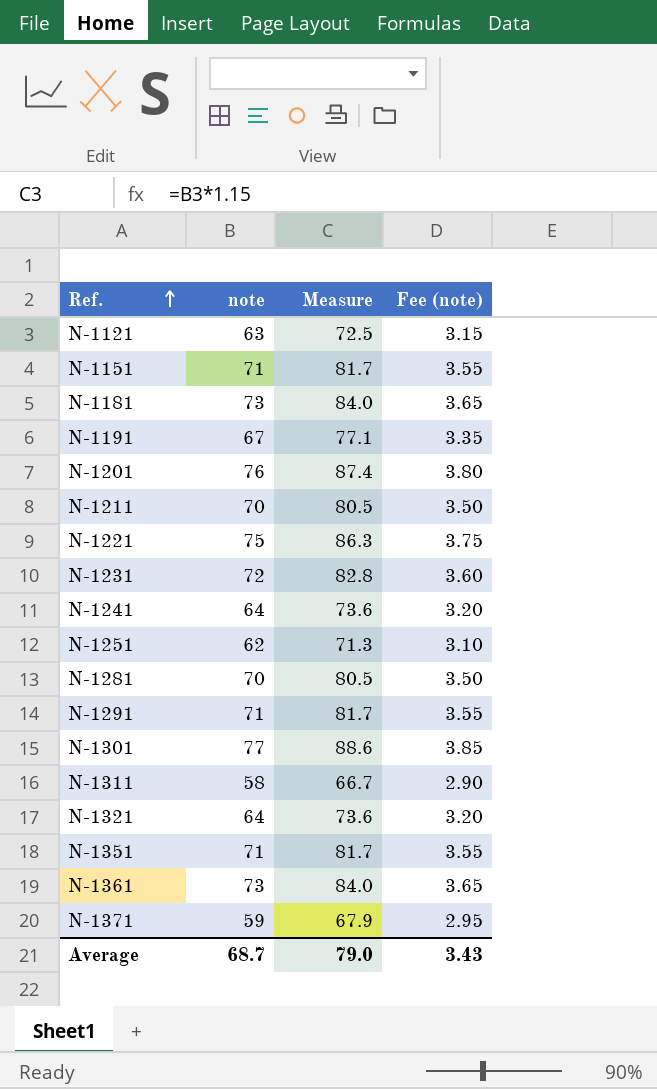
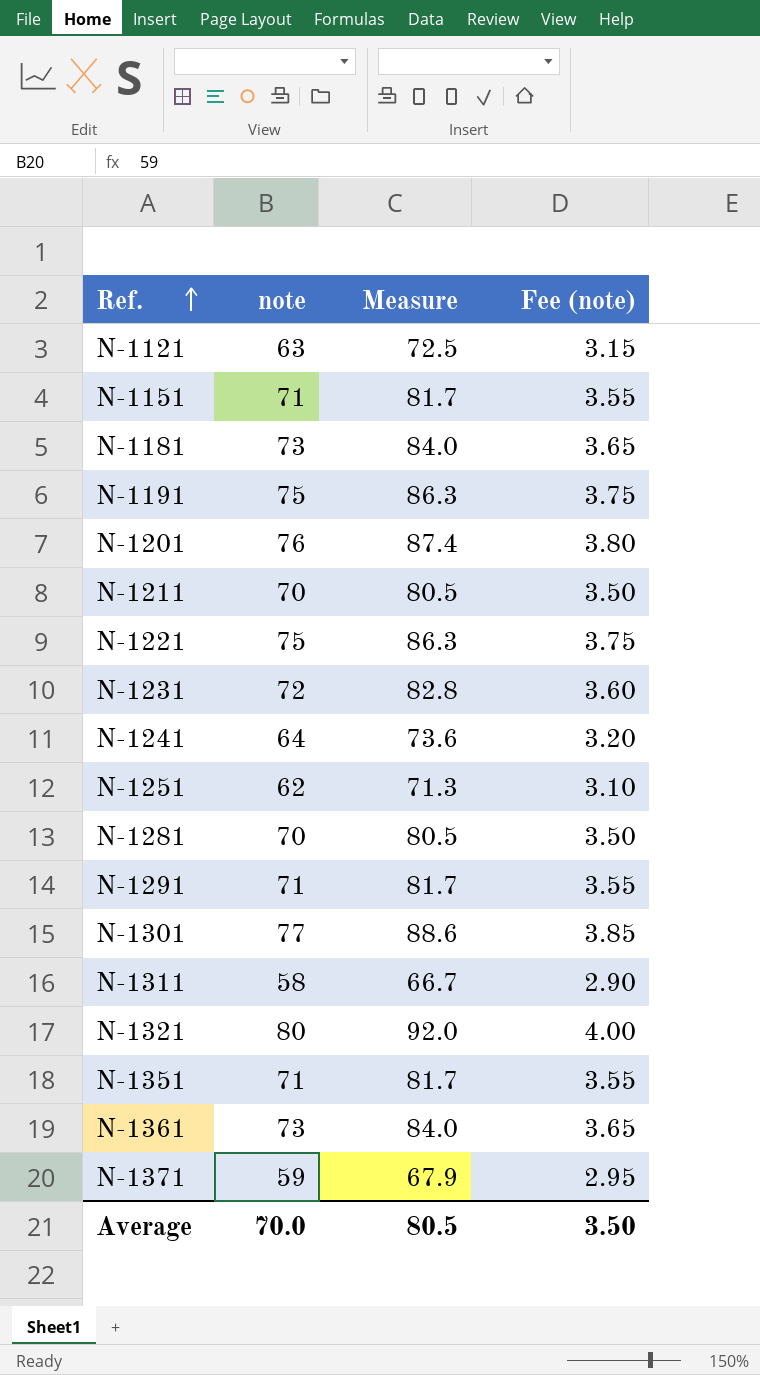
N-1191 | note: 67 -> 75
N-1191 | Measure: 77.1 -> 86.3
N-1191 | Fee (note): 3.35 -> 3.75
N-1321 | note: 64 -> 80
N-1321 | Measure: 73.6 -> 92.0
N-1321 | Fee (note): 3.20 -> 4.00
Average | note: 68.7 -> 70.0
Average | Measure: 79.0 -> 80.5
Average | Fee (note): 3.43 -> 3.50

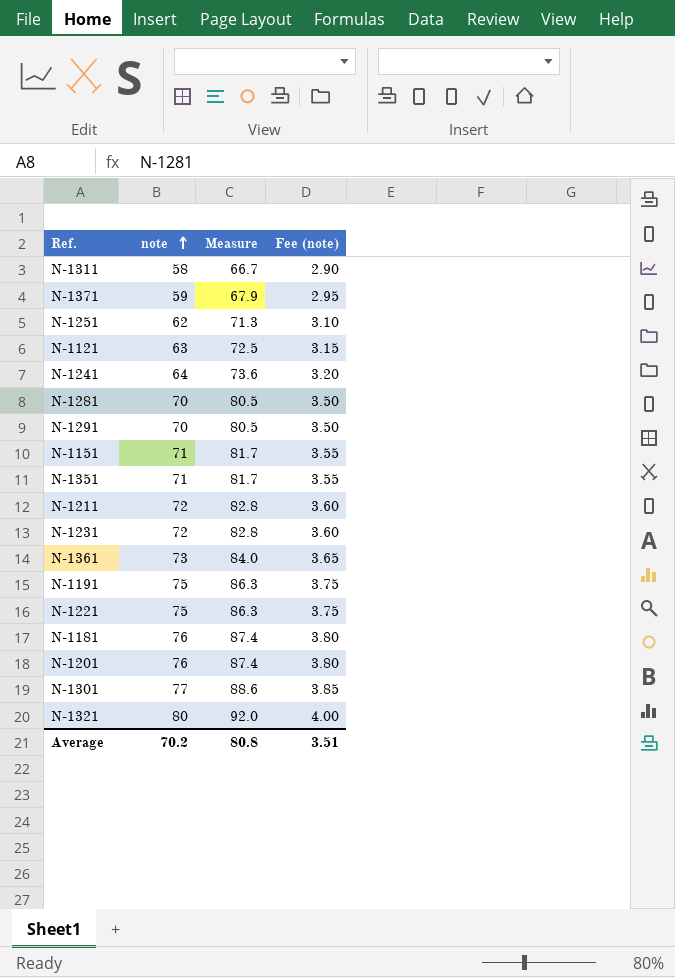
row order: Ref. ascending -> note ascending
N-1291 | note: 71 -> 70
N-1291 | Measure: 81.7 -> 80.5
N-1291 | Fee (note): 3.55 -> 3.50
N-1211 | note: 70 -> 72
N-1211 | Measure: 80.5 -> 82.8
N-1211 | Fee (note): 3.50 -> 3.60
N-1181 | note: 73 -> 76
N-1181 | Measure: 84.0 -> 87.4
N-1181 | Fee (note): 3.65 -> 3.80
Average | note: 70.0 -> 70.2
Average | Measure: 80.5 -> 80.8
Average | Fee (note): 3.50 -> 3.51

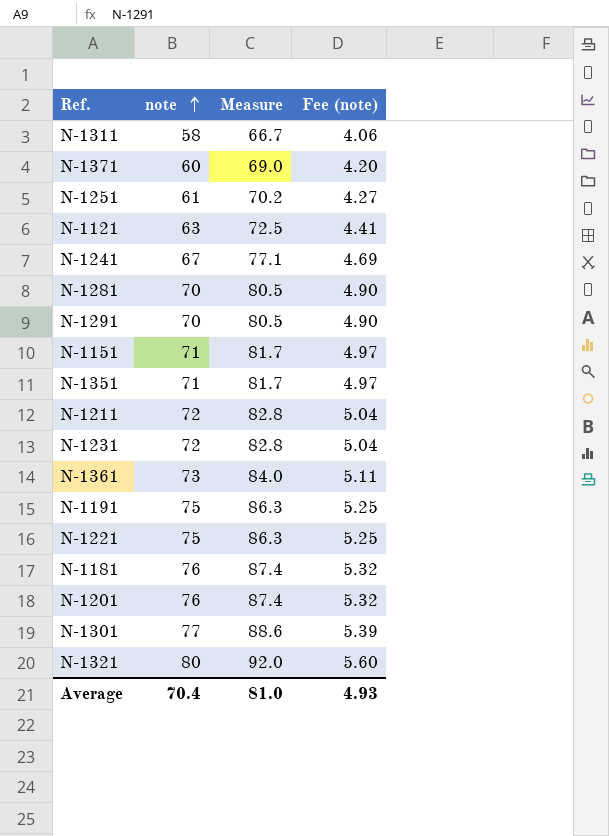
column Fee (note) | formula: [note] * 0.05 -> [note] * 0.07
N-1371 | note: 59 -> 60
N-1371 | Measure: 67.9 -> 69.0
N-1251 | note: 62 -> 61
N-1251 | Measure: 71.3 -> 70.2
N-1241 | note: 64 -> 67
N-1241 | Measure: 73.6 -> 77.1
Average | note: 70.2 -> 70.4
Average | Measure: 80.8 -> 81.0
Average | Fee (note): 3.51 -> 4.93

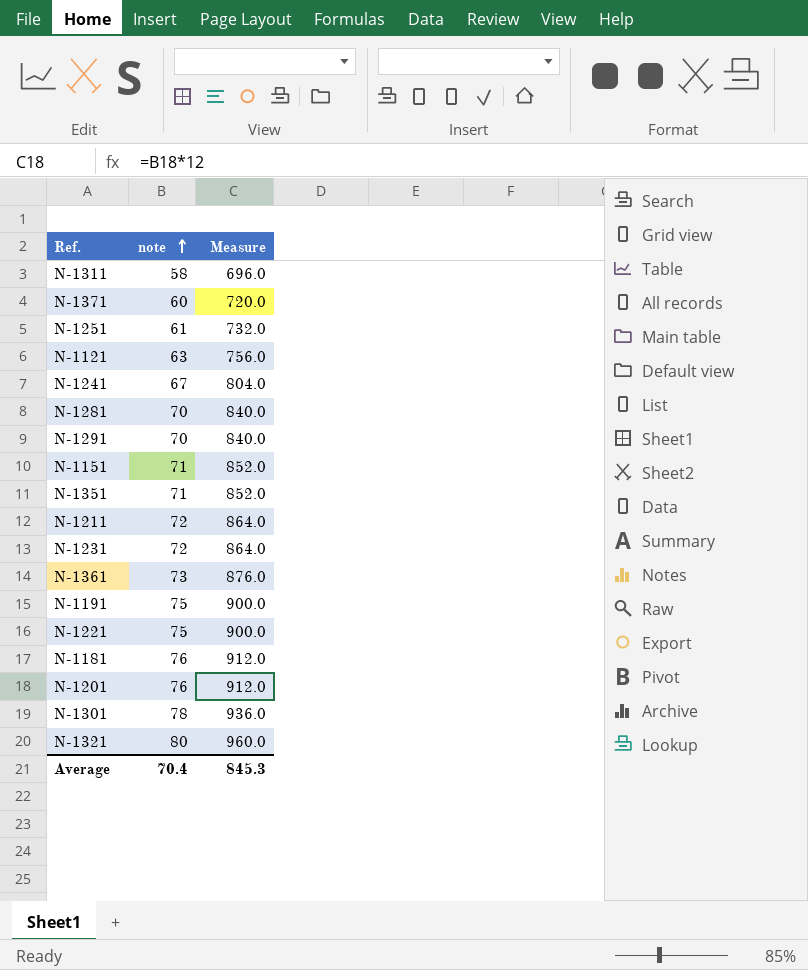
column Fee (note) | formula: [note] * 0.07 -> none
column Measure | formula: [note] * 1.15 -> [note] * 12
N-1301 | note: 77 -> 78
Average | Measure: 81.0 -> 845.3

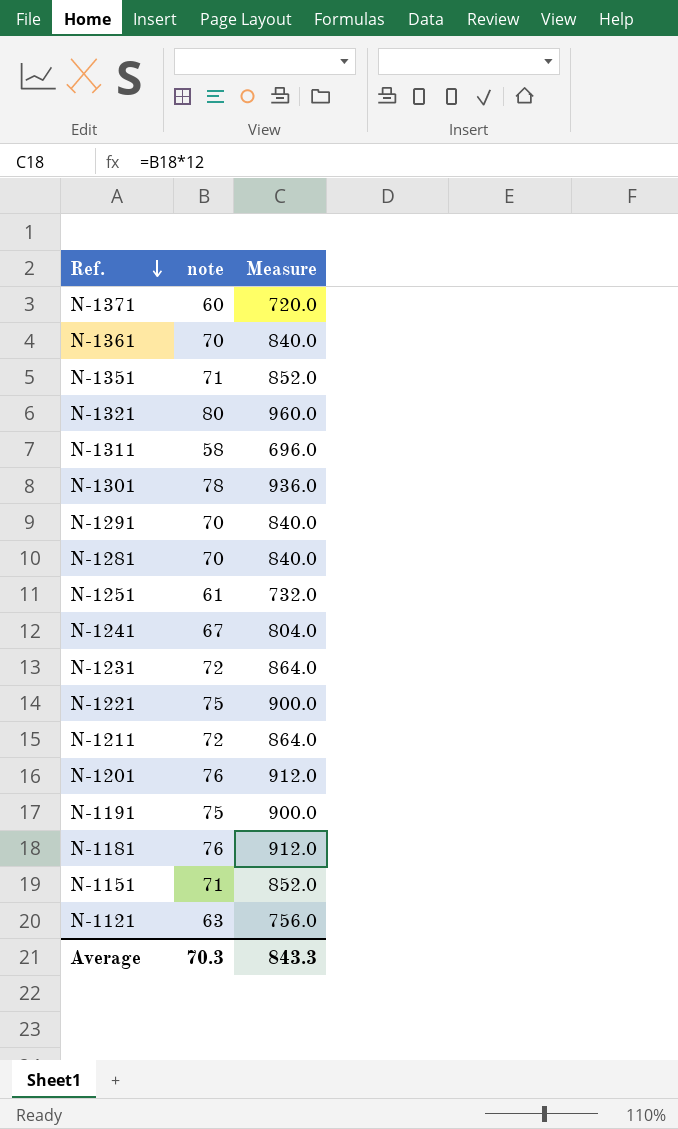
row order: note ascending -> Ref. descending
N-1361 | note: 73 -> 70
N-1361 | Measure: 876.0 -> 840.0
Average | note: 70.4 -> 70.3
Average | Measure: 845.3 -> 843.3

